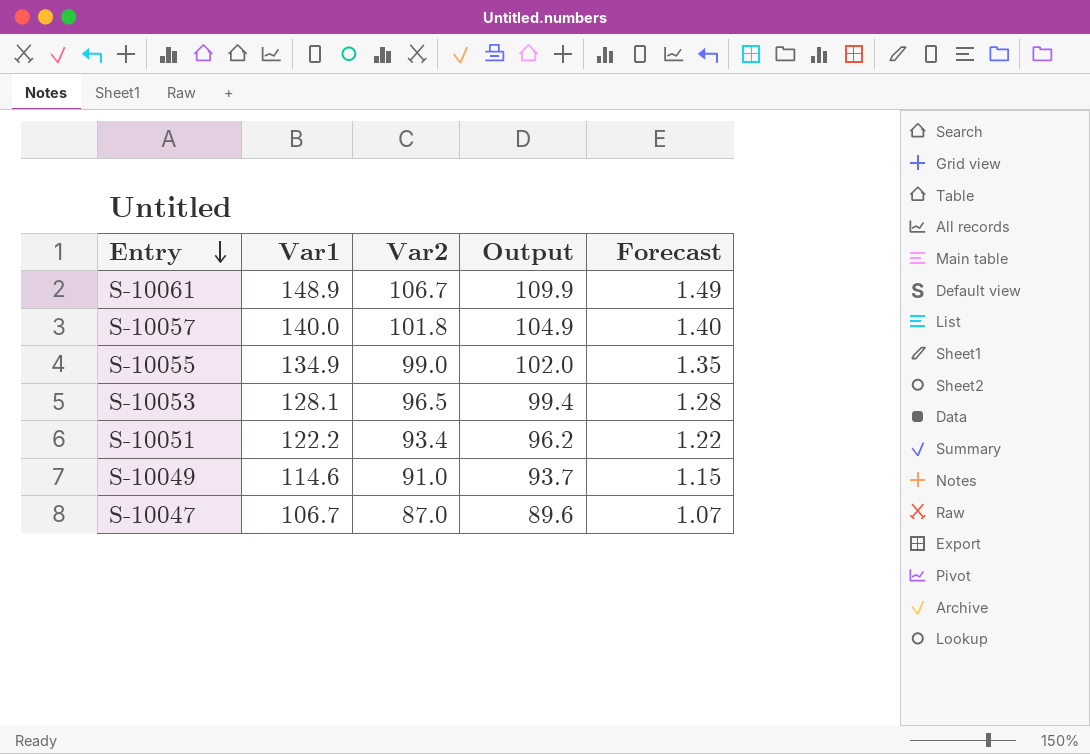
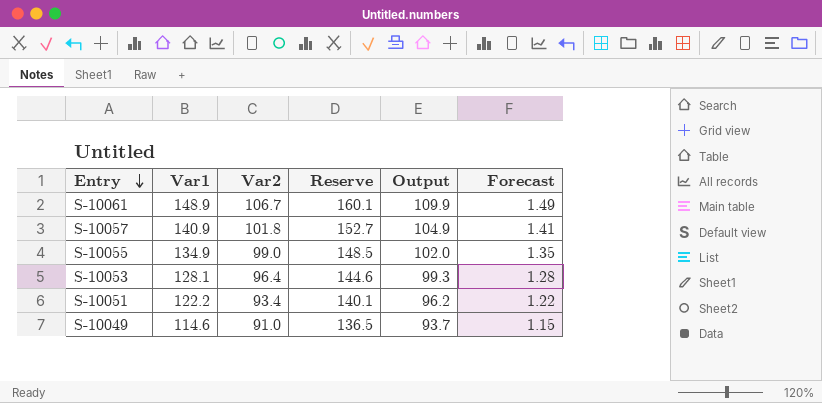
column Reserve | formula: none -> [Var2] * 1.5
row S-10047: 106.7 | 87.0 | 89.6 | 1.07 -> none
S-10057 | Var1: 140.0 -> 140.9
S-10057 | Forecast: 1.40 -> 1.41
S-10053 | Var2: 96.5 -> 96.4
S-10053 | Output: 99.4 -> 99.3

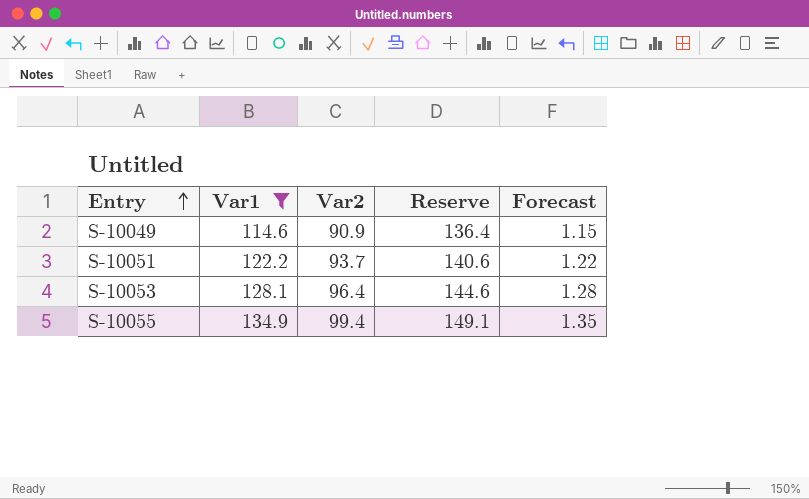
filter: none -> Var1 <= 134.9
row order: Entry descending -> Entry ascending
column Output | formula: [Var2] * 1.03 -> none
S-10049 | Var2: 91.0 -> 90.9
S-10049 | Reserve: 136.5 -> 136.4
S-10051 | Var2: 93.4 -> 93.7
S-10051 | Reserve: 140.1 -> 140.6
S-10055 | Var2: 99.0 -> 99.4
S-10055 | Reserve: 148.5 -> 149.1

